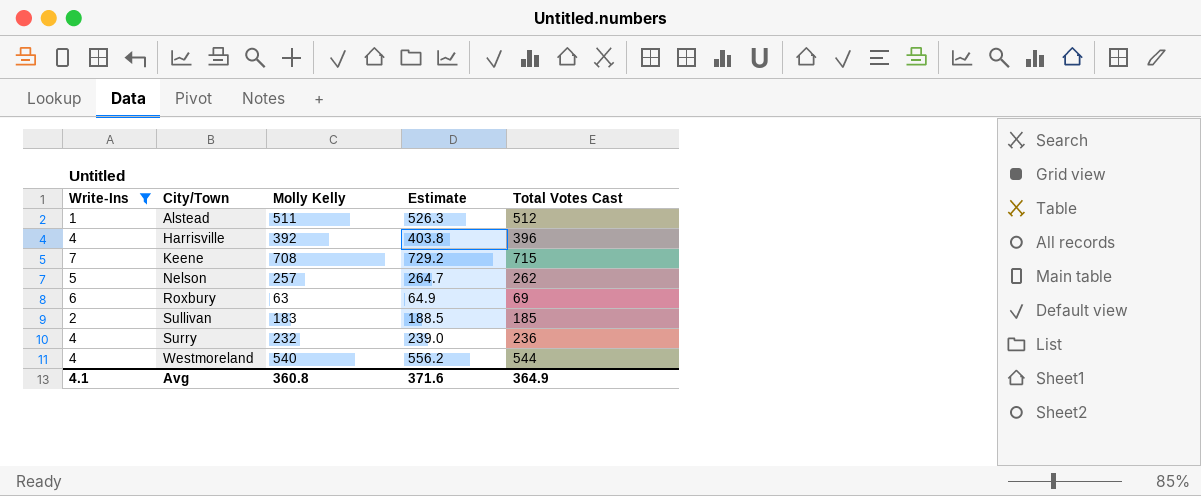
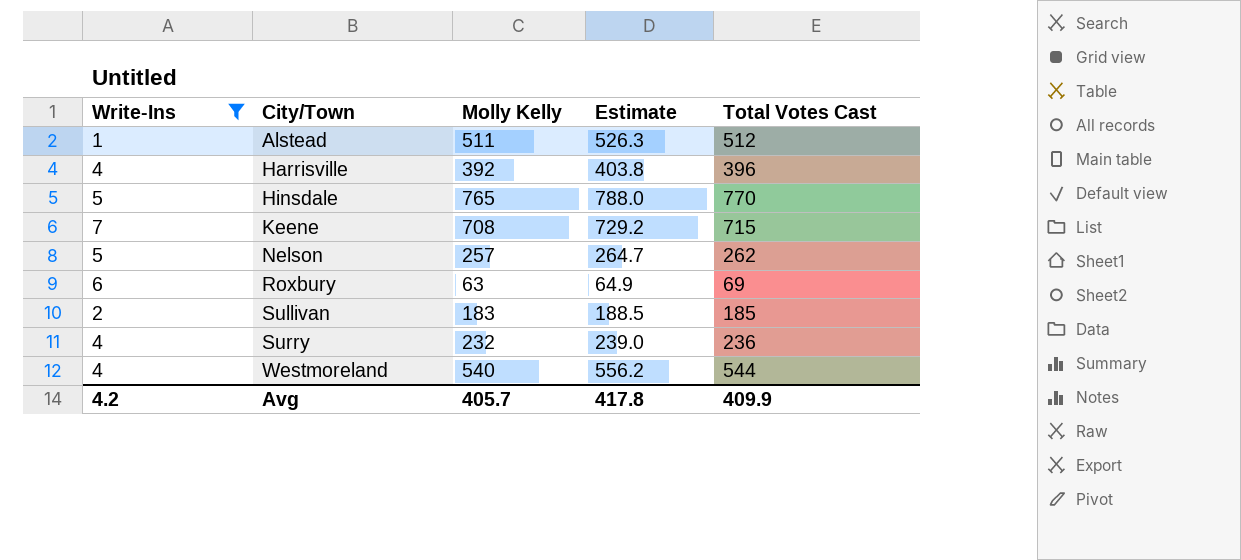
row Hinsdale: none -> 5 | 765 | 788.0 | 770
Avg | Write-Ins: 4.1 -> 4.2
Avg | Molly Kelly: 360.8 -> 405.7
Avg | Estimate: 371.6 -> 417.8
Avg | Total Votes Cast: 364.9 -> 409.9

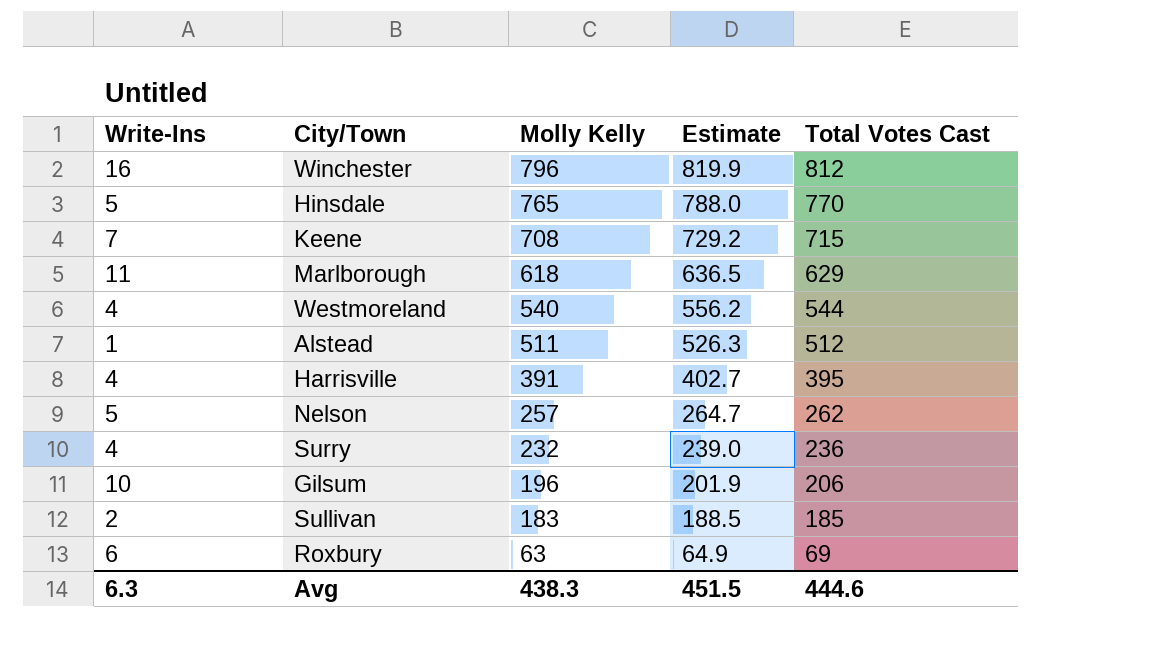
filter: Write-Ins <= 7 -> none
row order: City/Town ascending -> Molly Kelly descending
Harrisville | Molly Kelly: 392 -> 391
Harrisville | Estimate: 403.8 -> 402.7
Harrisville | Total Votes Cast: 396 -> 395
Avg | Write-Ins: 4.2 -> 6.3
Avg | Molly Kelly: 405.7 -> 438.3
Avg | Estimate: 417.8 -> 451.5
Avg | Total Votes Cast: 409.9 -> 444.6

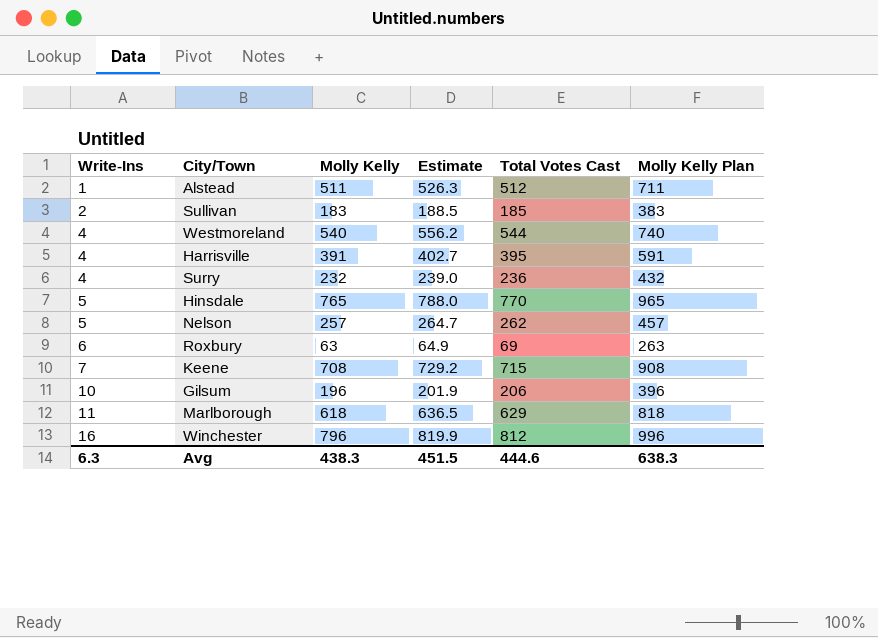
row order: Molly Kelly descending -> Write-Ins ascending
column Molly Kelly Plan | formula: none -> [Molly Kelly] + 200

